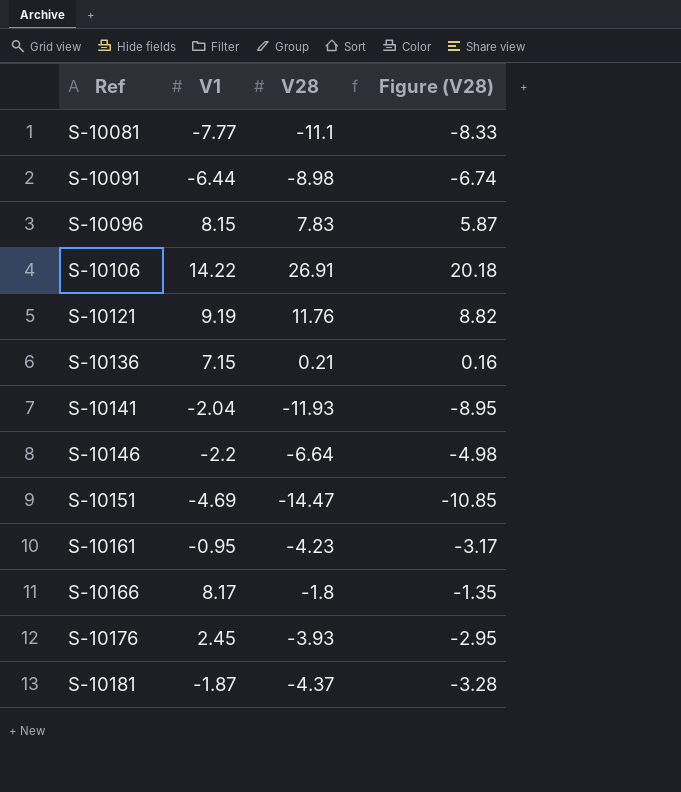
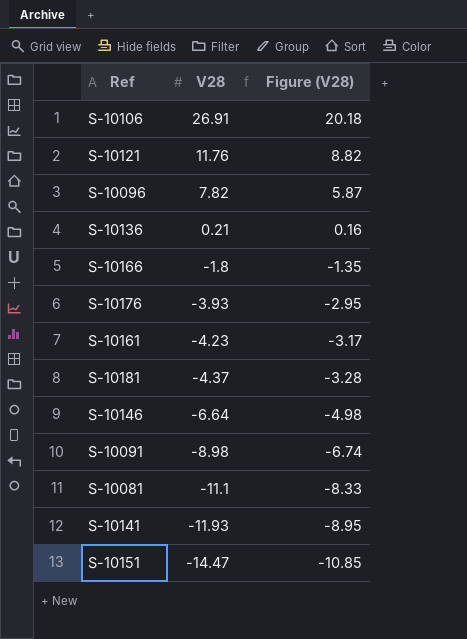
row order: Ref ascending -> V28 descending
column V1 | position: 2 -> none
S-10096 | V28: 7.83 -> 7.82

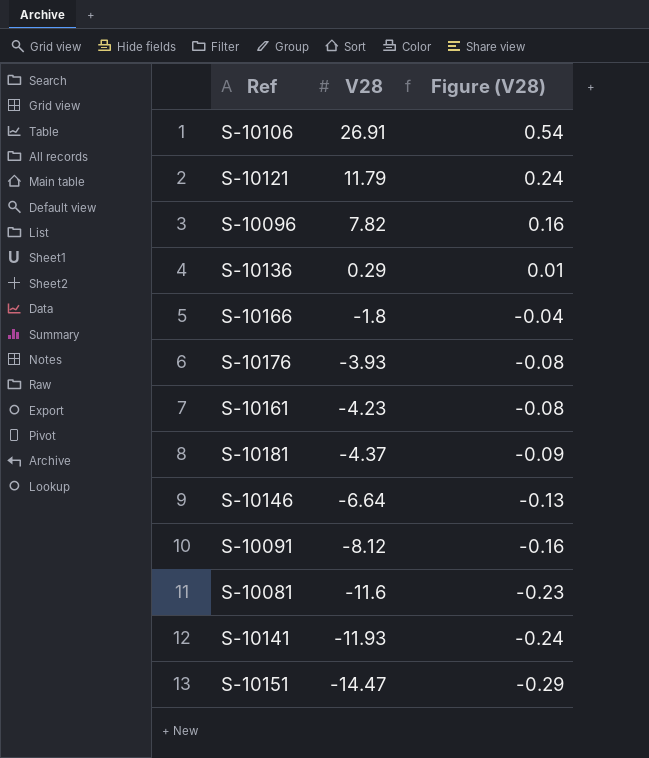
column Figure (V28) | formula: [V28] * 0.75 -> [V28] * 0.02
S-10121 | V28: 11.76 -> 11.79
S-10136 | V28: 0.21 -> 0.29
S-10091 | V28: -8.98 -> -8.12
S-10081 | V28: -11.1 -> -11.6

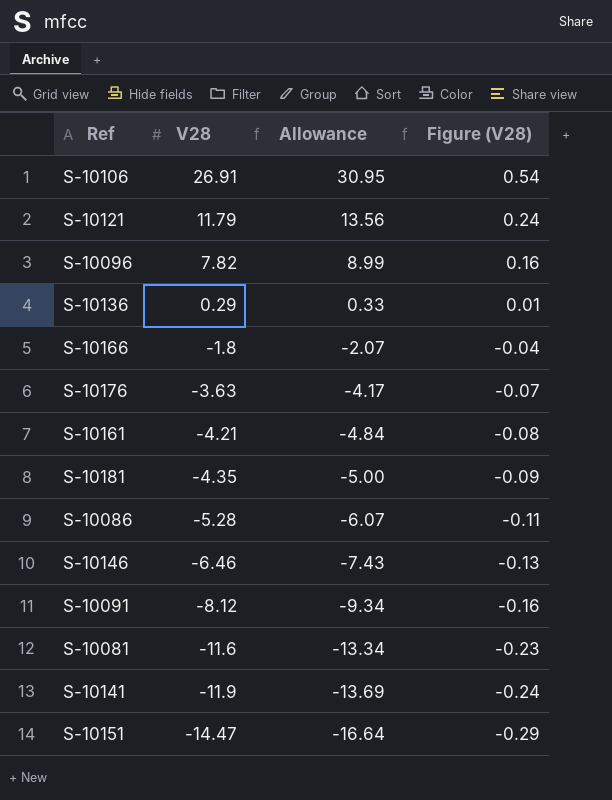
column Allowance | formula: none -> [V28] * 1.15
S-10176 | V28: -3.93 -> -3.63
S-10176 | Figure (V28): -0.08 -> -0.07
S-10161 | V28: -4.23 -> -4.21
S-10181 | V28: -4.37 -> -4.35
row S-10086: none -> -5.28 | -6.07 | -0.11
S-10146 | V28: -6.64 -> -6.46
S-10141 | V28: -11.93 -> -11.9

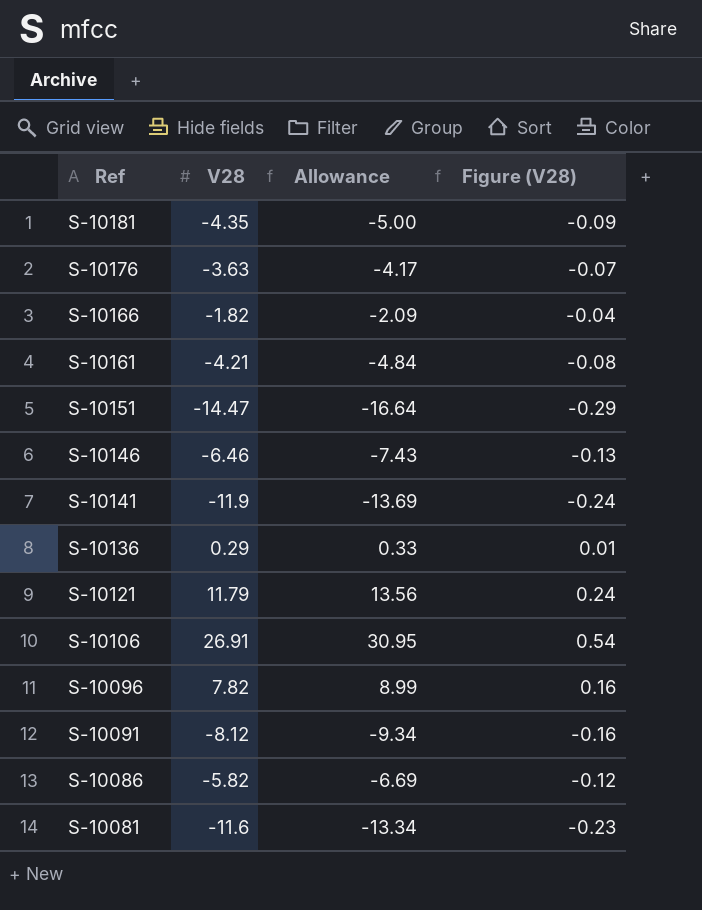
row order: V28 descending -> Ref descending
S-10166 | V28: -1.8 -> -1.82
S-10166 | Allowance: -2.07 -> -2.09
S-10086 | V28: -5.28 -> -5.82
S-10086 | Allowance: -6.07 -> -6.69
S-10086 | Figure (V28): -0.11 -> -0.12

